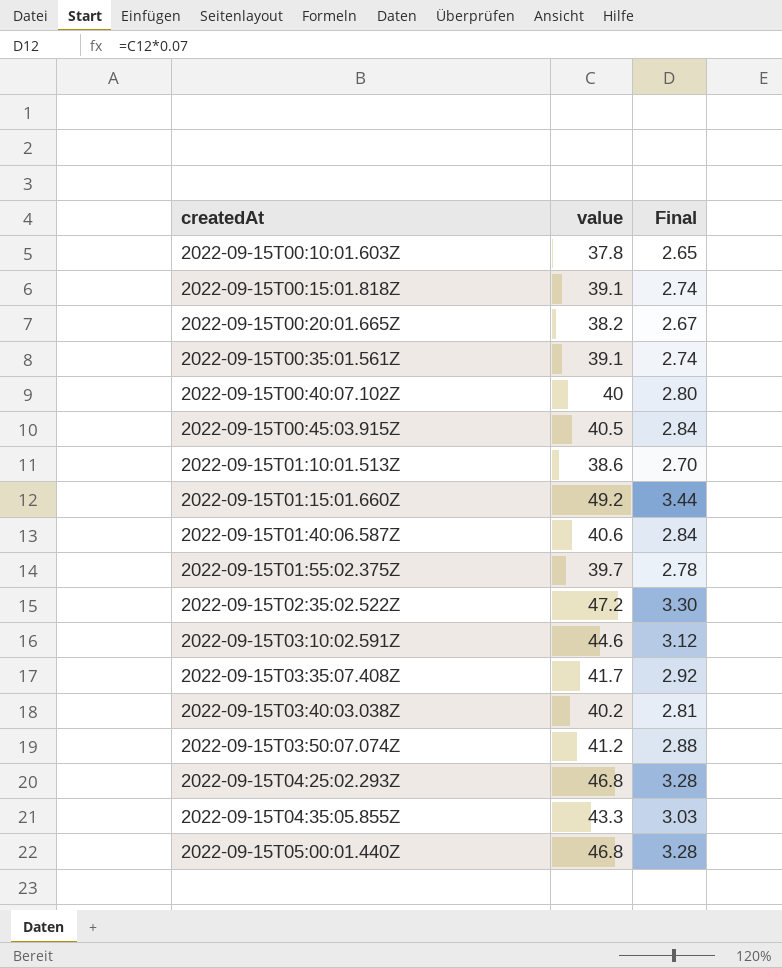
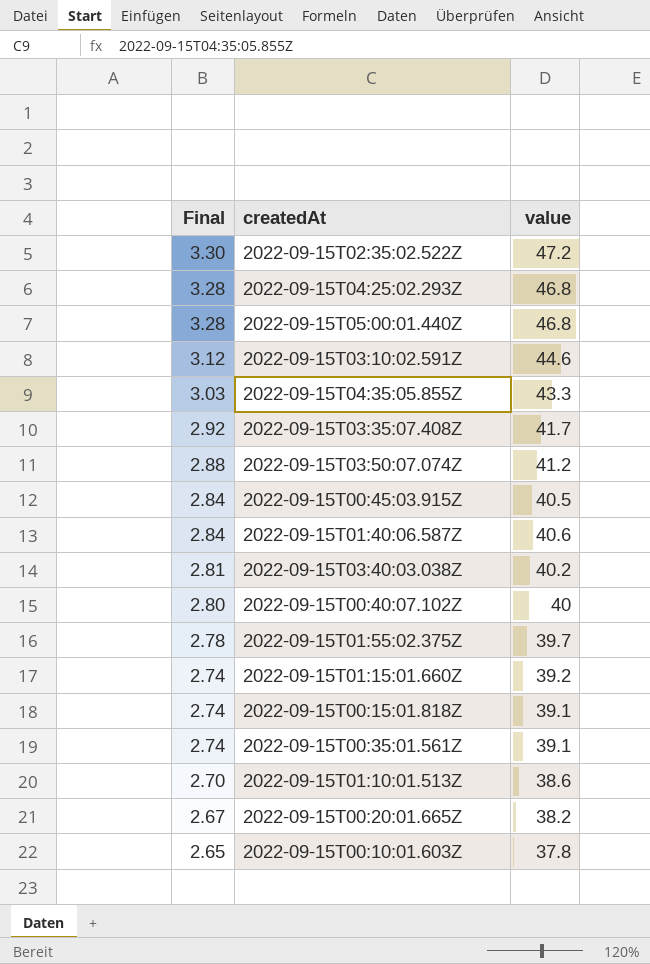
row order: createdAt ascending -> Final descending
column Final | position: 3 -> 1
2022-09-15T01:15:01.660Z | Final: 3.44 -> 2.74
2022-09-15T01:15:01.660Z | value: 49.2 -> 39.2

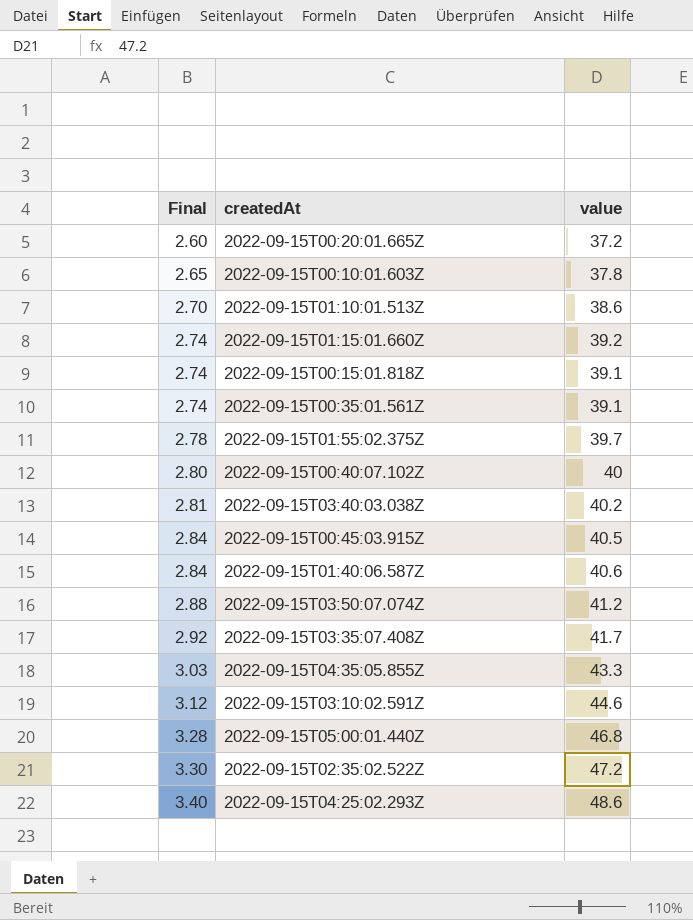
row order: Final descending -> Final ascending
2022-09-15T00:20:01.665Z | Final: 2.67 -> 2.60
2022-09-15T00:20:01.665Z | value: 38.2 -> 37.2
2022-09-15T04:25:02.293Z | Final: 3.28 -> 3.40
2022-09-15T04:25:02.293Z | value: 46.8 -> 48.6

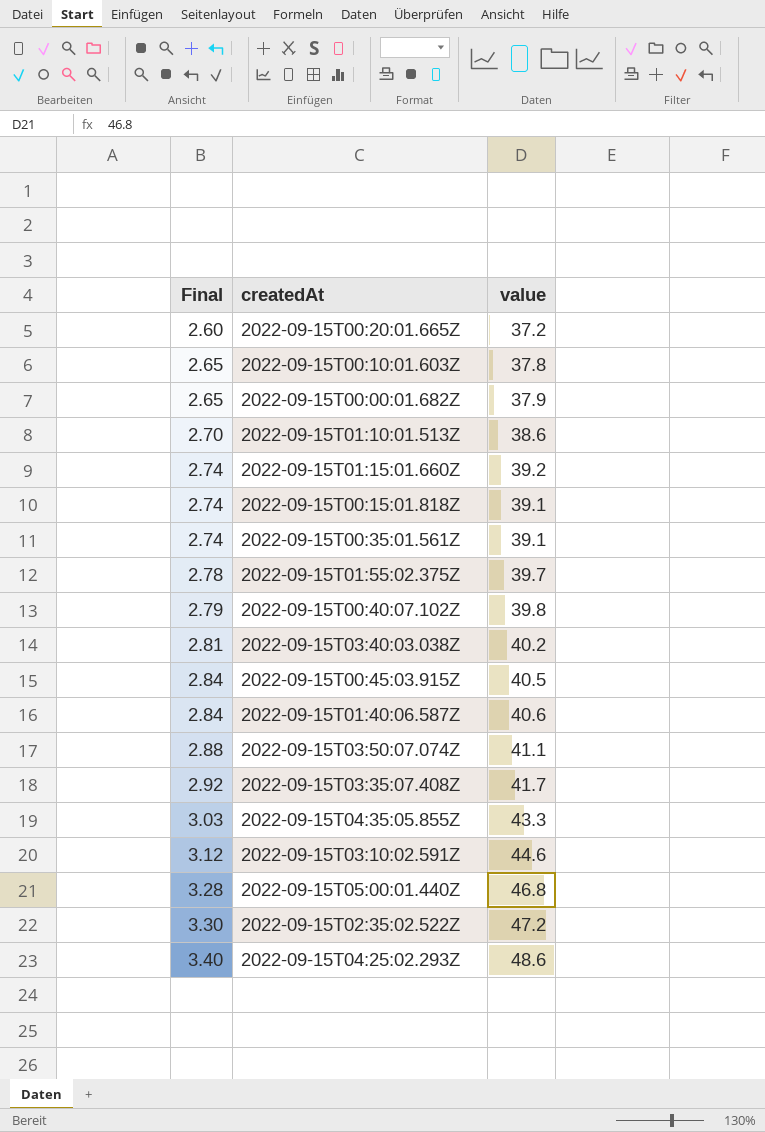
row 2022-09-15T00:00:01.682Z: none -> 2.65 | 37.9
2022-09-15T00:40:07.102Z | Final: 2.80 -> 2.79
2022-09-15T00:40:07.102Z | value: 40 -> 39.8
2022-09-15T03:50:07.074Z | value: 41.2 -> 41.1

